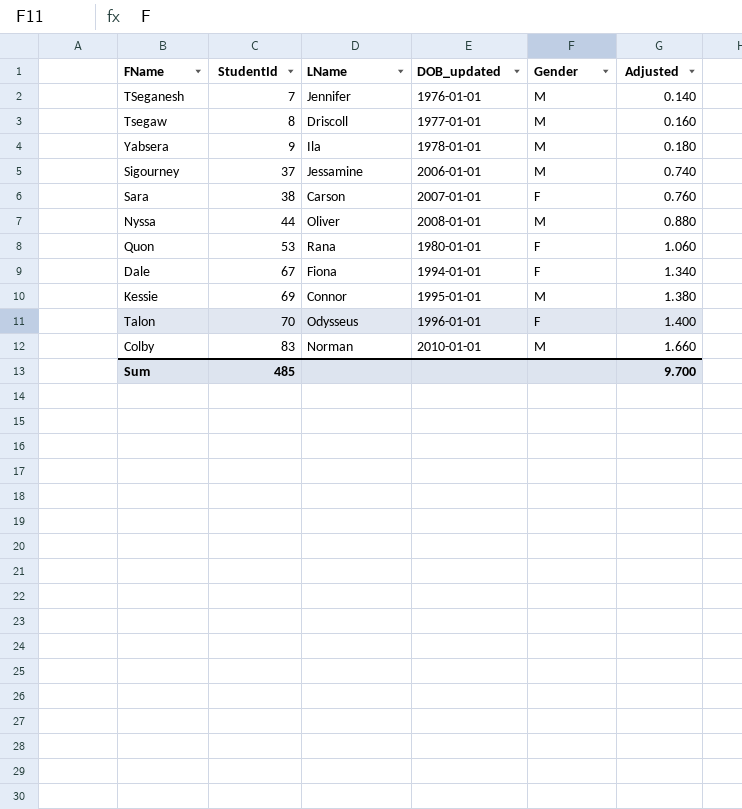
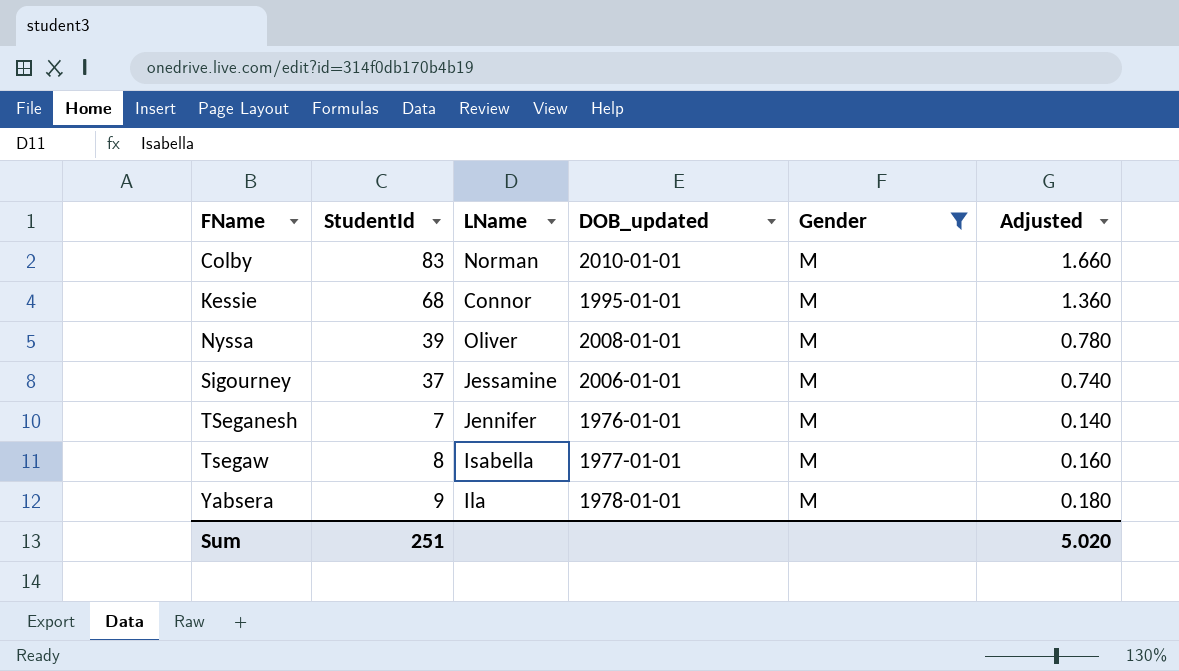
filter: none -> Gender = M
row order: StudentId ascending -> FName ascending
Kessie | StudentId: 69 -> 68
Kessie | Adjusted: 1.380 -> 1.360
Nyssa | StudentId: 44 -> 39
Nyssa | Adjusted: 0.880 -> 0.780
Tsegaw | LName: Driscoll -> Isabella
Sum | StudentId: 485 -> 251
Sum | Adjusted: 9.700 -> 5.020

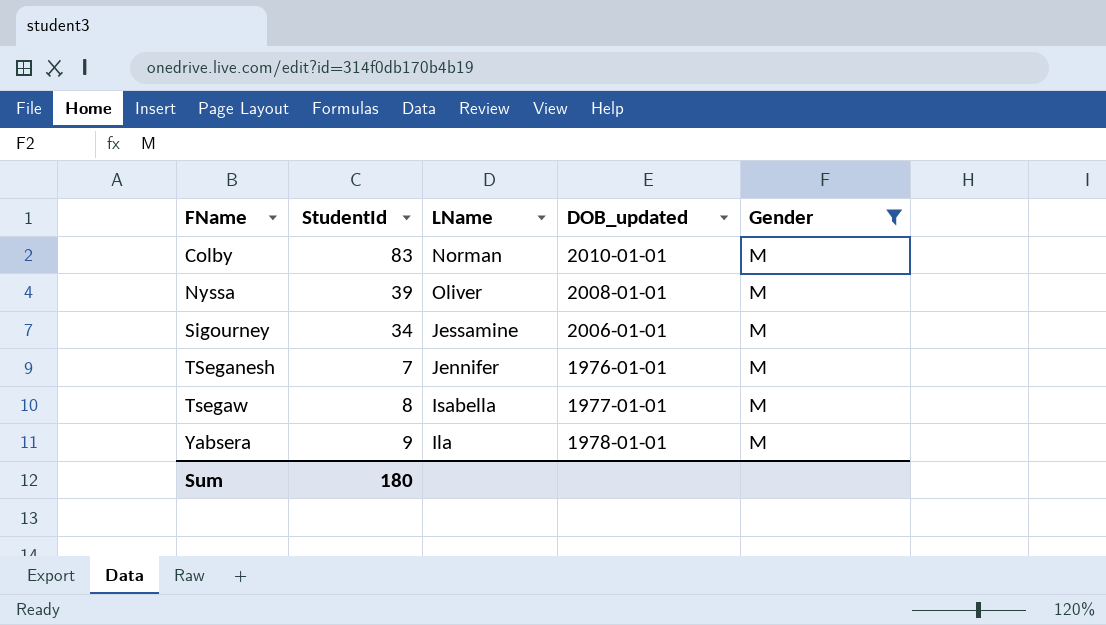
column Adjusted | formula: [StudentId] * 0.02 -> none
row Kessie: 68 | Connor | 1995-01-01 | M | 1.360 -> none
Sigourney | StudentId: 37 -> 34
Sum | StudentId: 251 -> 180

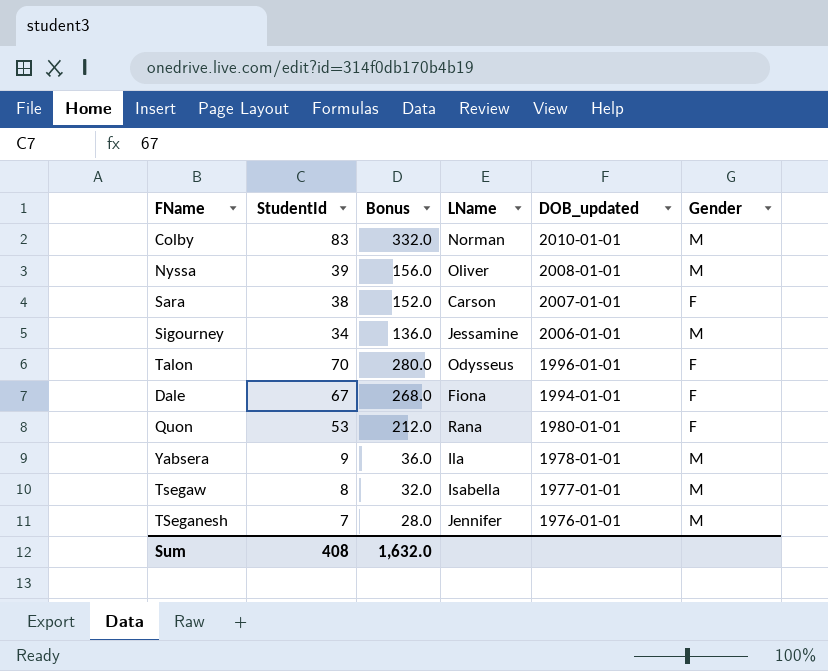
filter: Gender = M -> none
row order: FName ascending -> DOB_updated descending
column Bonus | formula: none -> [StudentId] * 4
Sum | StudentId: 180 -> 408

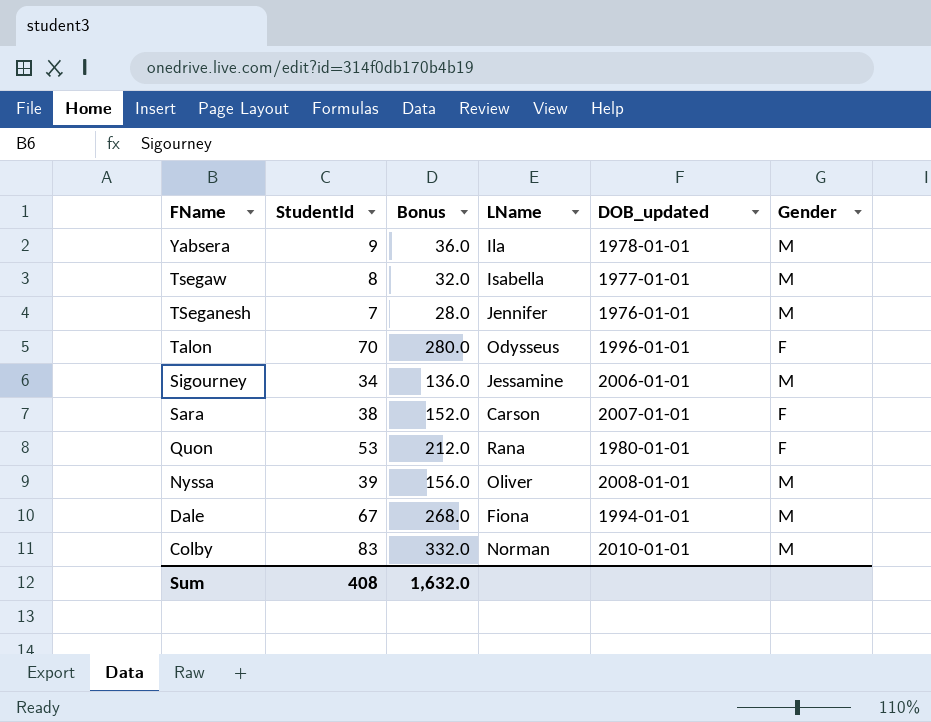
row order: DOB_updated descending -> FName descending
Dale | Gender: F -> M

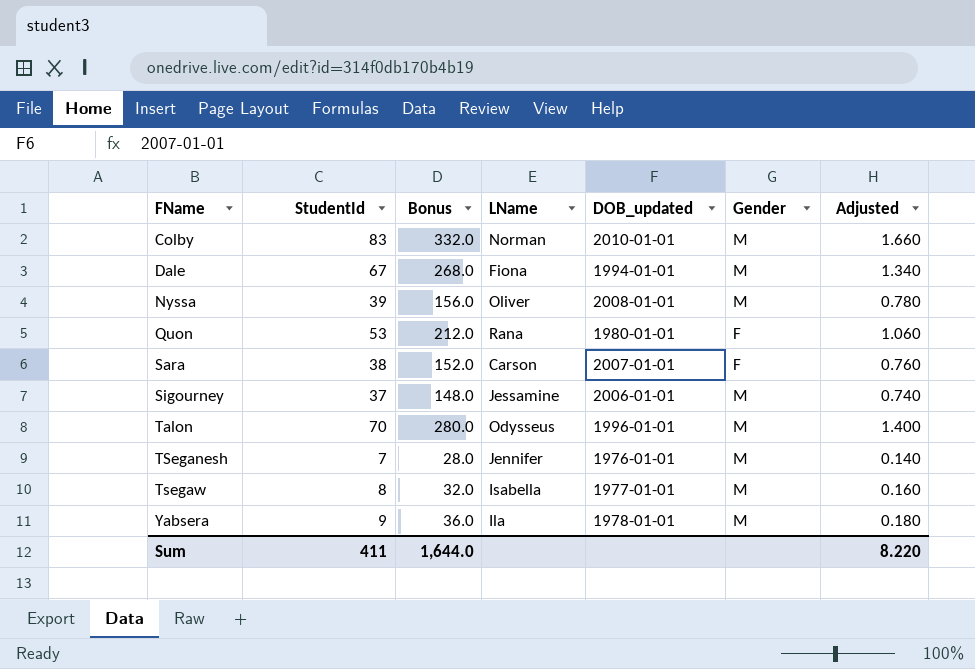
row order: FName descending -> FName ascending
column Adjusted | formula: none -> [StudentId] * 0.02
Sigourney | StudentId: 34 -> 37
Sigourney | Bonus: 136.0 -> 148.0
Talon | Gender: F -> M
Sum | StudentId: 408 -> 411
Sum | Bonus: 1,632.0 -> 1,644.0

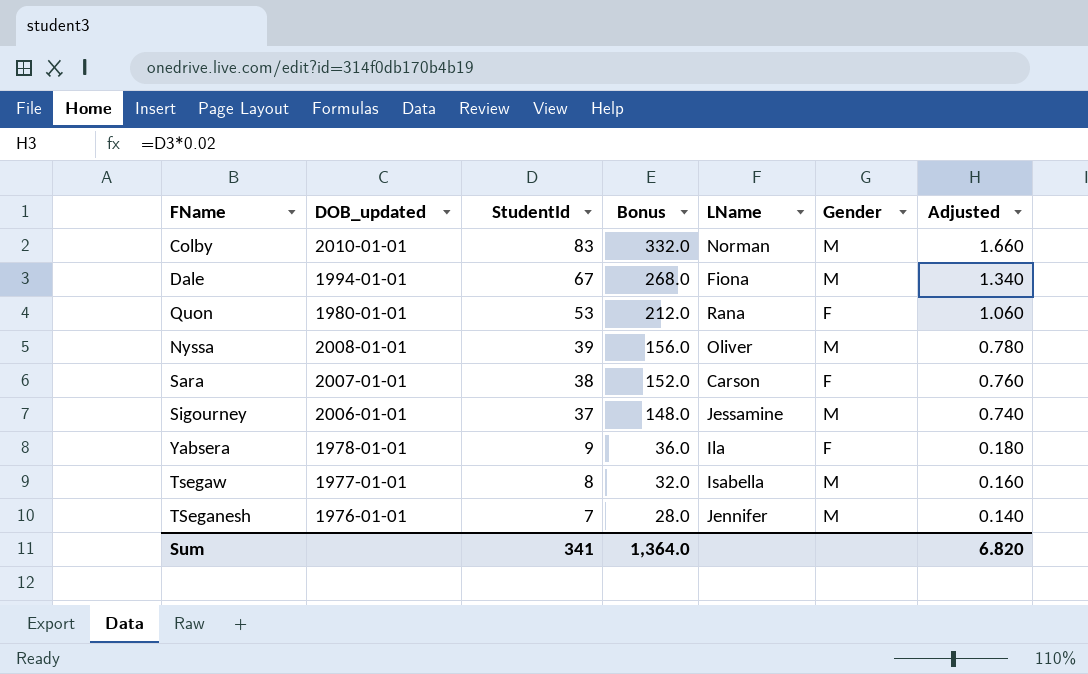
row order: FName ascending -> StudentId descending
column DOB_updated | position: 5 -> 2
row Talon: 70 | 280.0 | Odysseus | 1996-01-01 | M | 1.400 -> none
Yabsera | Gender: M -> F
Sum | StudentId: 411 -> 341
Sum | Bonus: 1,644.0 -> 1,364.0
Sum | Adjusted: 8.220 -> 6.820

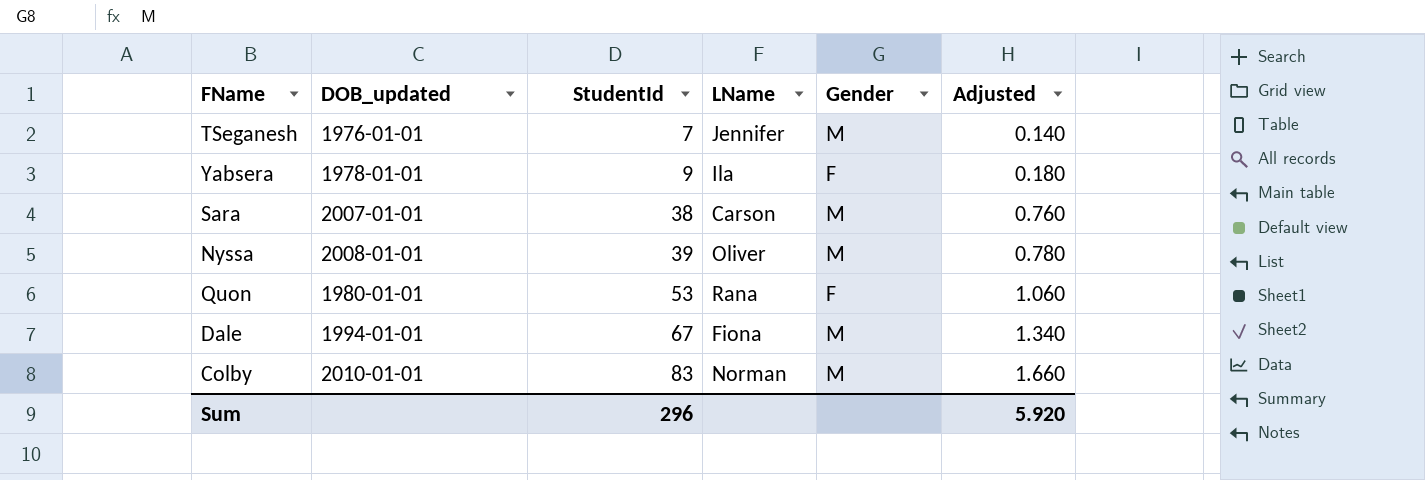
row order: StudentId descending -> StudentId ascending
column Bonus | formula: [StudentId] * 4 -> none
row Sigourney: 2006-01-01 | 37 | 148.0 | Jessamine | M | 0.740 -> none
row Tsegaw: 1977-01-01 | 8 | 32.0 | Isabella | M | 0.160 -> none
Sara | Gender: F -> M
Sum | StudentId: 341 -> 296
Sum | Adjusted: 6.820 -> 5.920

